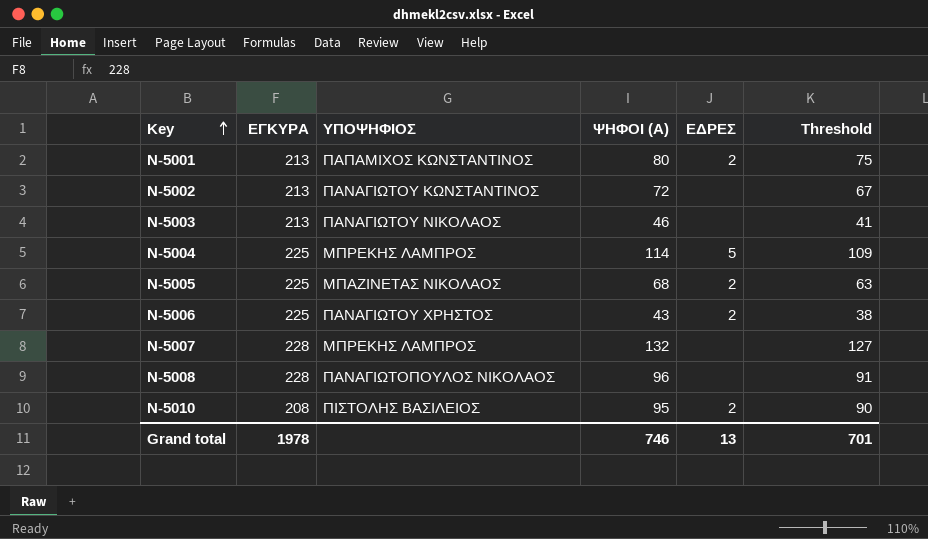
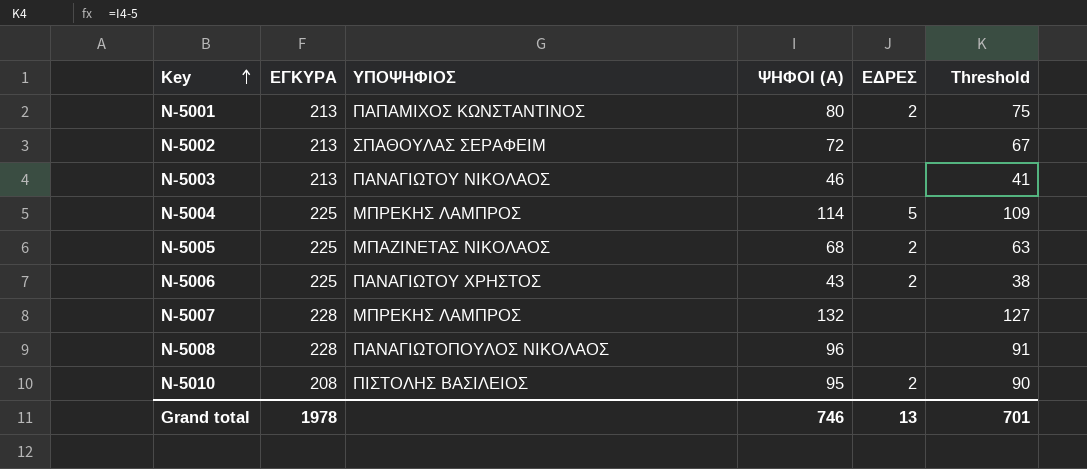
N-5002 | ΥΠΟΨΗΦΙΟΣ: ΠΑΝΑΓΙΩΤΟΥ ΚΩΝΣΤΑΝΤΙΝΟΣ -> ΣΠΑΘΟΥΛΑΣ ΣΕΡΑΦΕΙΜ

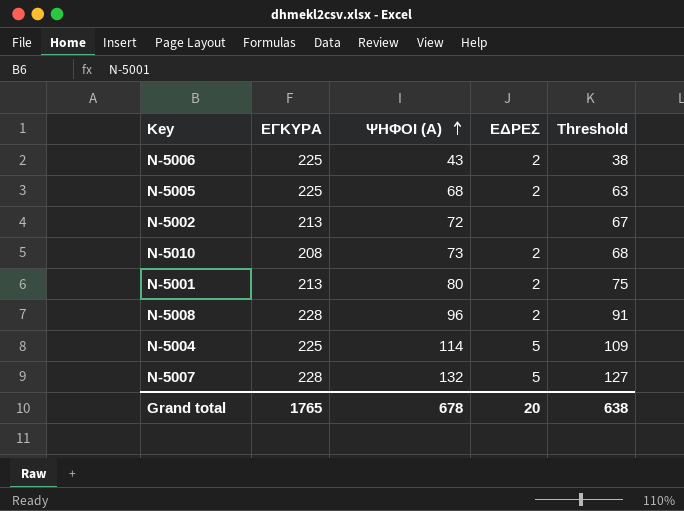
row order: Key ascending -> ΨΗΦΟΙ (Α) ascending
column ΥΠΟΨΗΦΙΟΣ | position: 3 -> none
row N-5003: 213 | ΠΑΝΑΓΙΩΤΟΥ ΝΙΚΟΛΑΟΣ | 46 | none | 41 -> none
N-5010 | ΨΗΦΟΙ (Α): 95 -> 73
N-5010 | Threshold: 90 -> 68
N-5008 | ΕΔΡΕΣ: none -> 2
N-5007 | ΕΔΡΕΣ: none -> 5
Grand total | ΕΓΚΥΡΑ: 1978 -> 1765
Grand total | ΨΗΦΟΙ (Α): 746 -> 678
Grand total | ΕΔΡΕΣ: 13 -> 20
Grand total | Threshold: 701 -> 638

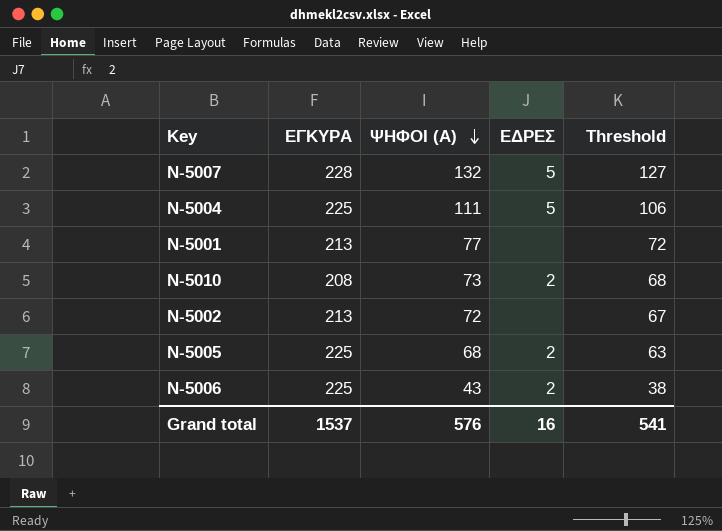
row order: ΨΗΦΟΙ (Α) ascending -> ΨΗΦΟΙ (Α) descending
row N-5008: 228 | 96 | 2 | 91 -> none
N-5004 | ΨΗΦΟΙ (Α): 114 -> 111
N-5004 | Threshold: 109 -> 106
N-5001 | ΨΗΦΟΙ (Α): 80 -> 77
N-5001 | ΕΔΡΕΣ: 2 -> none
N-5001 | Threshold: 75 -> 72
Grand total | ΕΓΚΥΡΑ: 1765 -> 1537
Grand total | ΨΗΦΟΙ (Α): 678 -> 576
Grand total | ΕΔΡΕΣ: 20 -> 16
Grand total | Threshold: 638 -> 541

